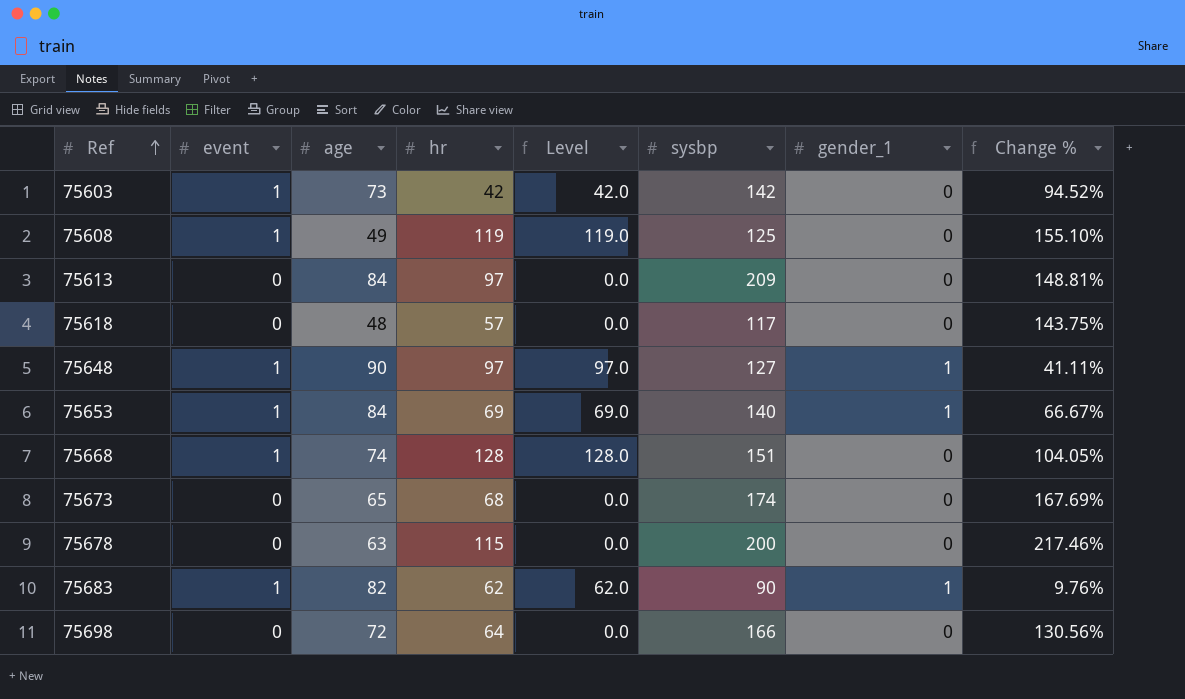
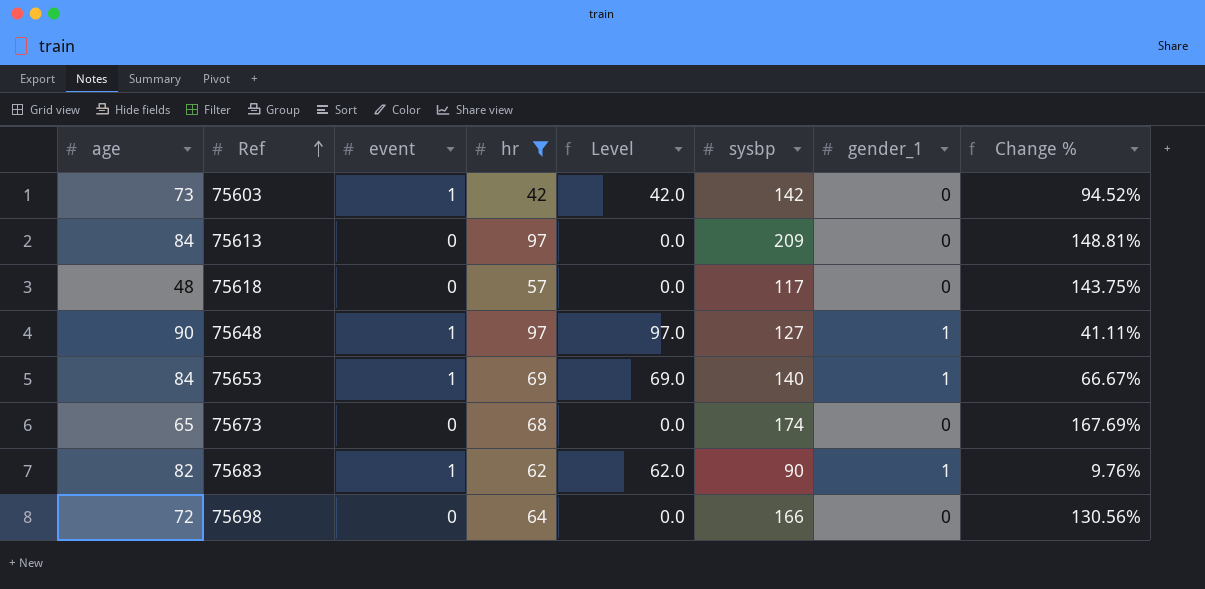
filter: none -> hr <= 97
column age | position: 3 -> 1

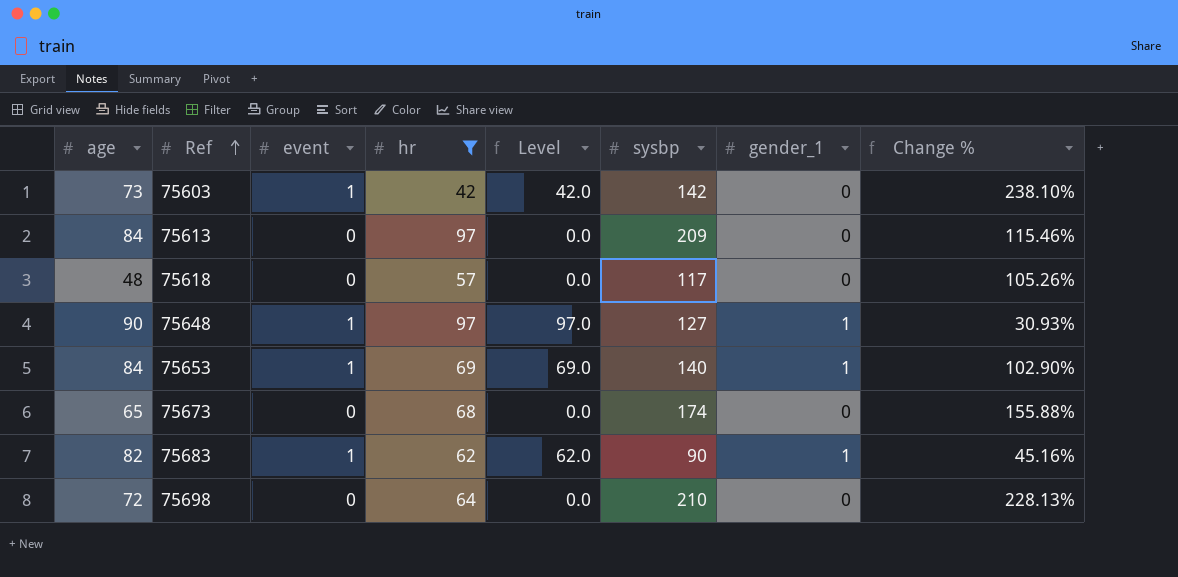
column Change % | formula: ([sysbp] - [age]) / [age] -> ([sysbp] - [hr]) / [hr]
75698 | sysbp: 166 -> 210

